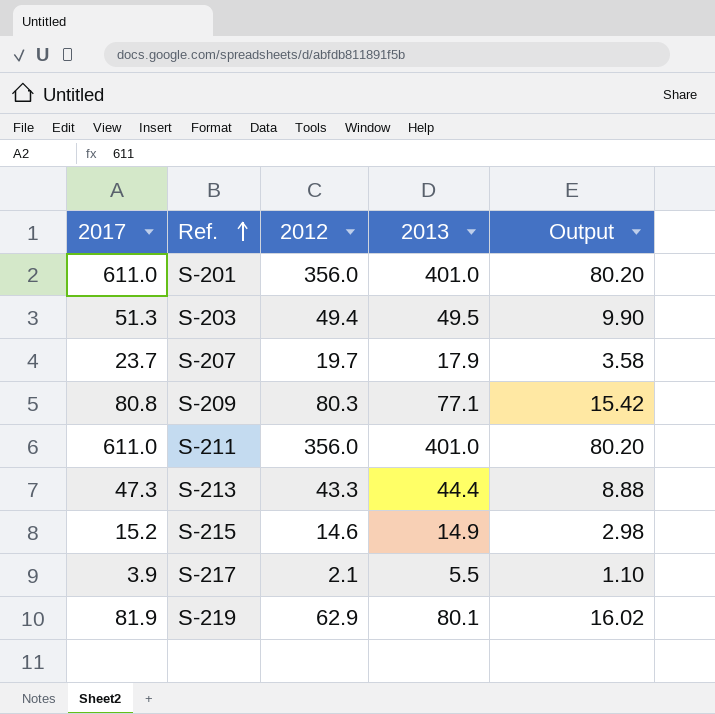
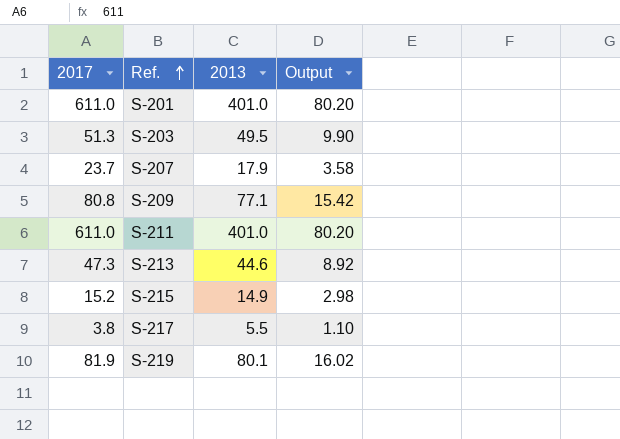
column 2012 | position: 3 -> none
S-213 | 2013: 44.4 -> 44.6
S-213 | Output: 8.88 -> 8.92
S-217 | 2017: 3.9 -> 3.8

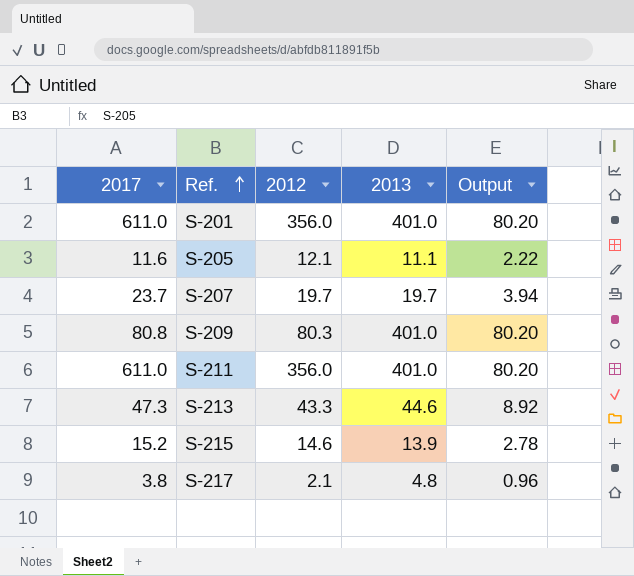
column 2012 | position: none -> 3
row S-203: 51.3 | 49.5 | 9.90 -> none
row S-219: 81.9 | 80.1 | 16.02 -> none
row S-205: none -> 11.6 | 12.1 | 11.1 | 2.22
S-207 | 2013: 17.9 -> 19.7
S-207 | Output: 3.58 -> 3.94
S-209 | 2013: 77.1 -> 401.0
S-209 | Output: 15.42 -> 80.20
S-215 | 2013: 14.9 -> 13.9
S-215 | Output: 2.98 -> 2.78
S-217 | 2013: 5.5 -> 4.8
S-217 | Output: 1.10 -> 0.96

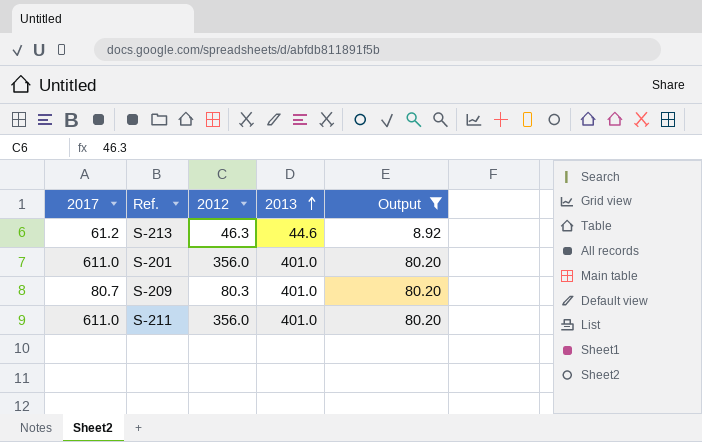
filter: none -> Output >= 8.92
row order: Ref. ascending -> 2013 ascending
S-213 | 2017: 47.3 -> 61.2
S-213 | 2012: 43.3 -> 46.3
S-209 | 2017: 80.8 -> 80.7

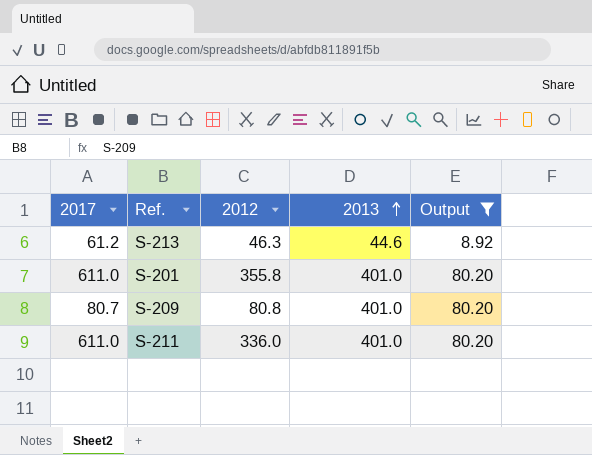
S-201 | 2012: 356.0 -> 355.8
S-209 | 2012: 80.3 -> 80.8
S-211 | 2012: 356.0 -> 336.0

